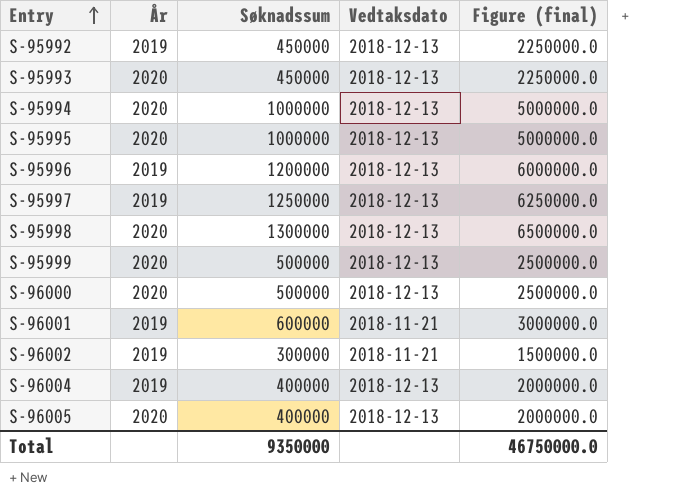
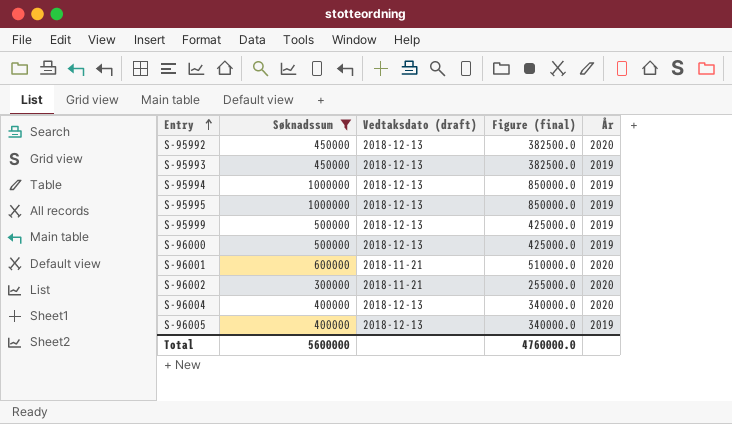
filter: none -> Søknadssum <= 1000000
column name: Vedtaksdato -> Vedtaksdato (draft)
column Figure (final) | formula: [Søknadssum] * 5 -> [Søknadssum] * 0.85
column År | position: 2 -> 5
S-95992 | År: 2019 -> 2020
S-95993 | År: 2020 -> 2019
S-95994 | År: 2020 -> 2019
S-95995 | År: 2020 -> 2019
S-95999 | År: 2020 -> 2019
S-96000 | År: 2020 -> 2019
S-96001 | År: 2019 -> 2020
S-96002 | År: 2019 -> 2020
S-96004 | År: 2019 -> 2020
S-96005 | År: 2020 -> 2019
Total | Søknadssum: 9350000 -> 5600000
Total | Figure (final): 46750000.0 -> 4760000.0

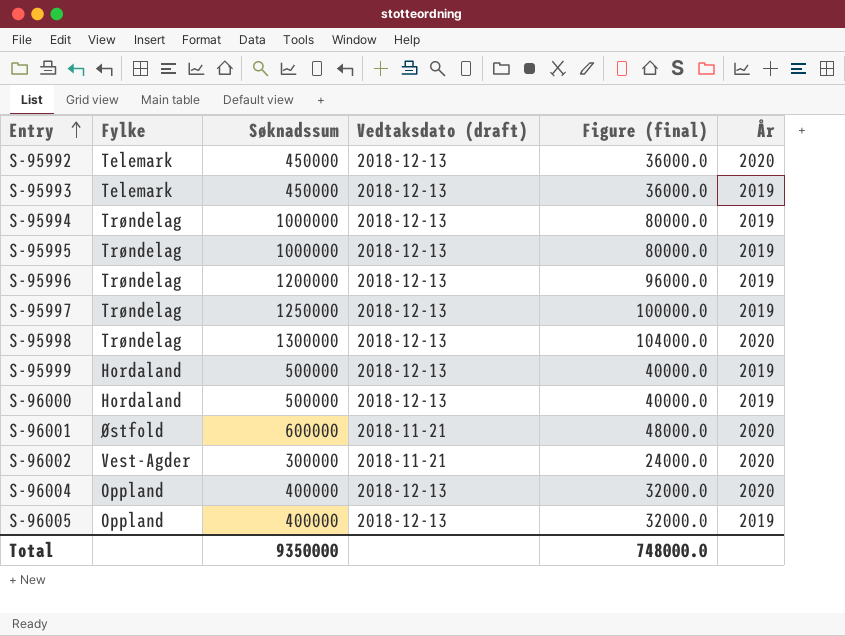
filter: Søknadssum <= 1000000 -> none
column Fylke | position: none -> 2
column Figure (final) | formula: [Søknadssum] * 0.85 -> [Søknadssum] * 0.08
Total | Søknadssum: 5600000 -> 9350000
Total | Figure (final): 4760000.0 -> 748000.0

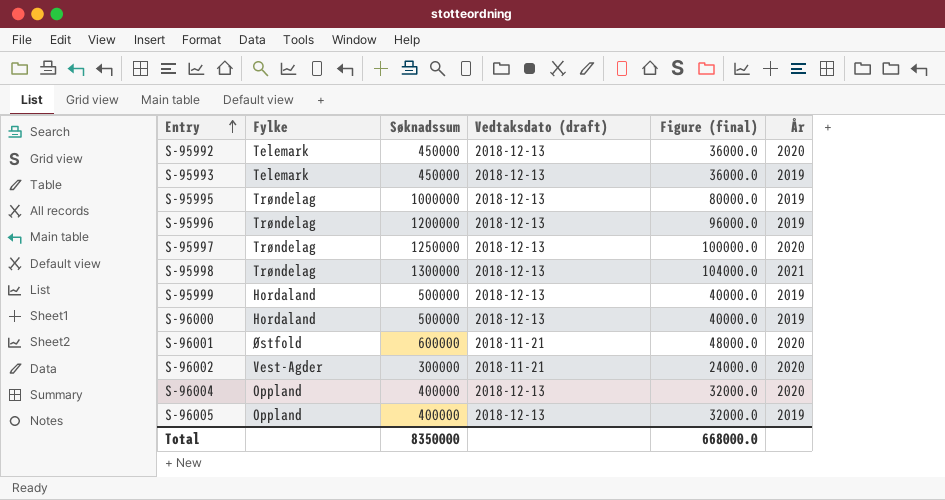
row S-95994: Trøndelag | 1000000 | 2018-12-13 | 80000.0 | 2019 -> none
S-95997 | År: 2019 -> 2020
S-95998 | År: 2020 -> 2021
Total | Søknadssum: 9350000 -> 8350000
Total | Figure (final): 748000.0 -> 668000.0

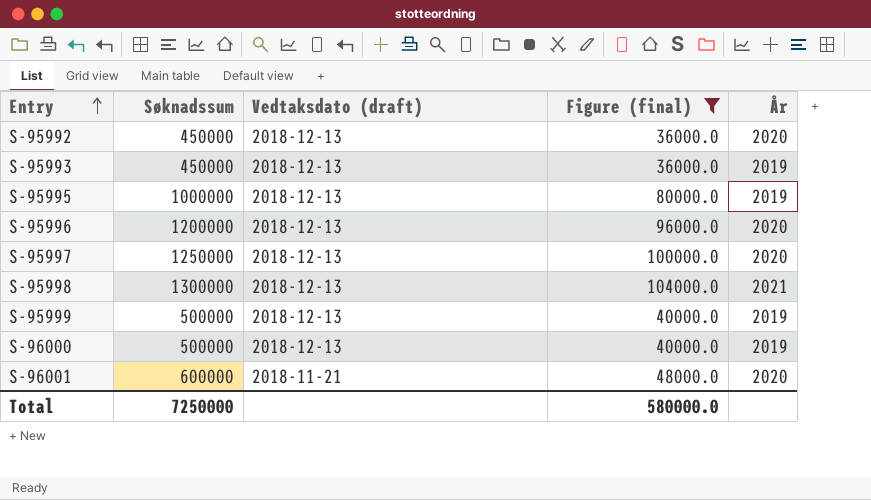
filter: none -> Figure (final) >= 36000.0
column Fylke | position: 2 -> none
S-95996 | År: 2019 -> 2020
Total | Søknadssum: 8350000 -> 7250000
Total | Figure (final): 668000.0 -> 580000.0

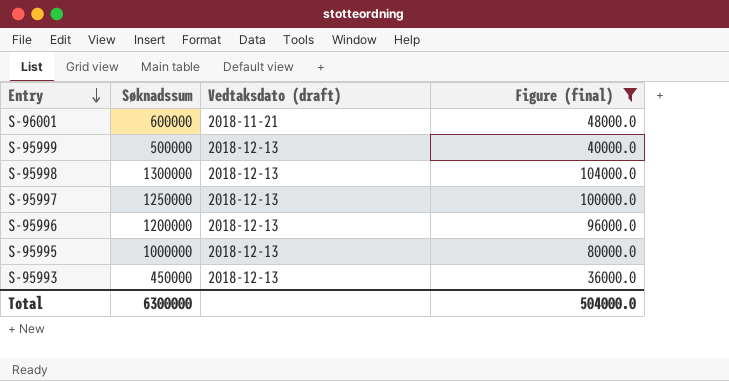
row order: Entry ascending -> Entry descending
column År | position: 5 -> none
row S-95992: 450000 | 2018-12-13 | 36000.0 | 2020 -> none
row S-96000: 500000 | 2018-12-13 | 40000.0 | 2019 -> none
Total | Søknadssum: 7250000 -> 6300000
Total | Figure (final): 580000.0 -> 504000.0

